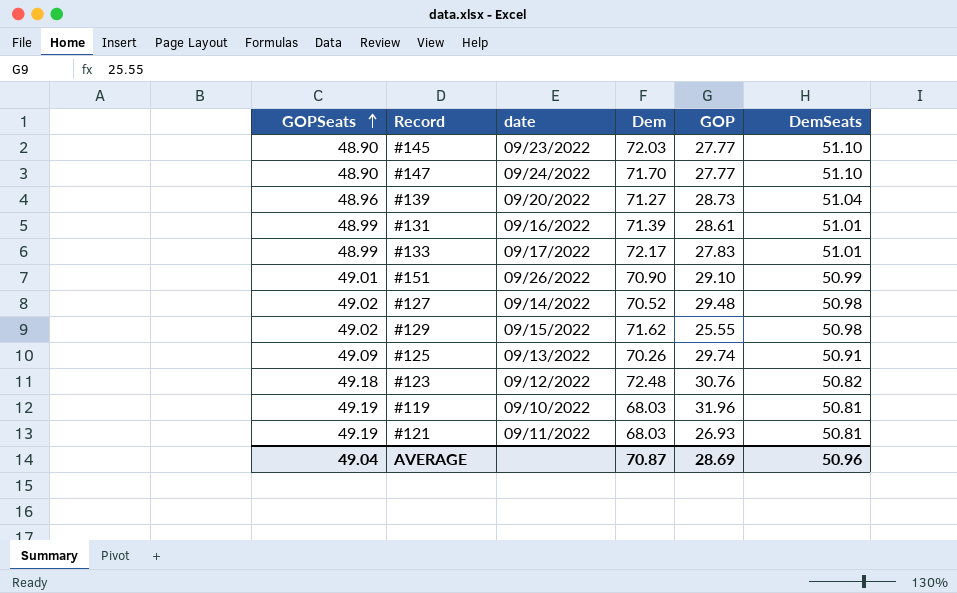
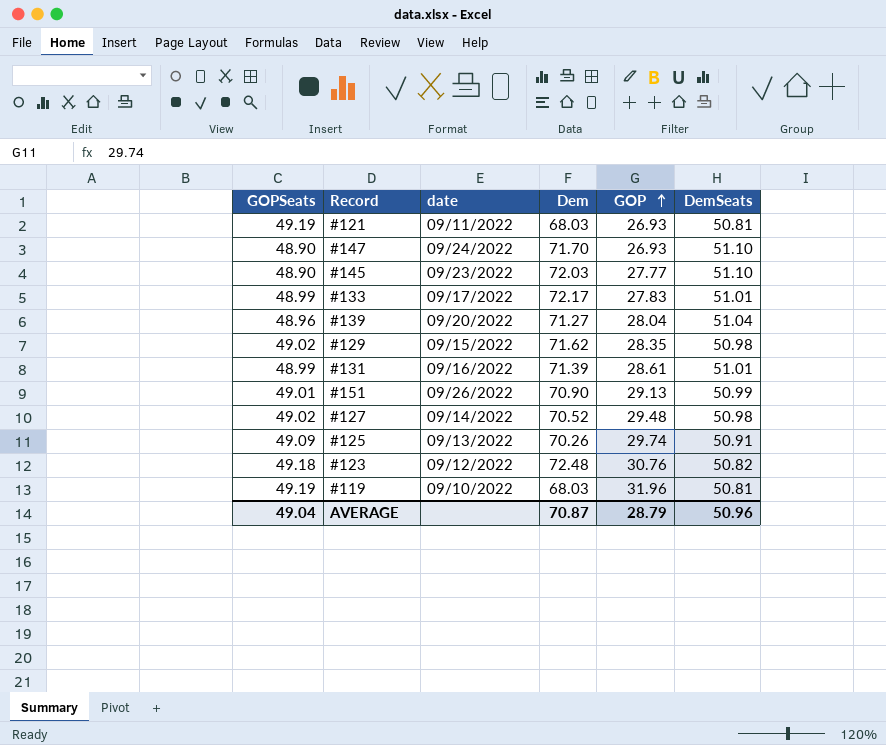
row order: GOPSeats ascending -> GOP ascending
#147 | GOP: 27.77 -> 26.93
#139 | GOP: 28.73 -> 28.04
#129 | GOP: 25.55 -> 28.35
#151 | GOP: 29.10 -> 29.13
AVERAGE | GOP: 28.69 -> 28.79

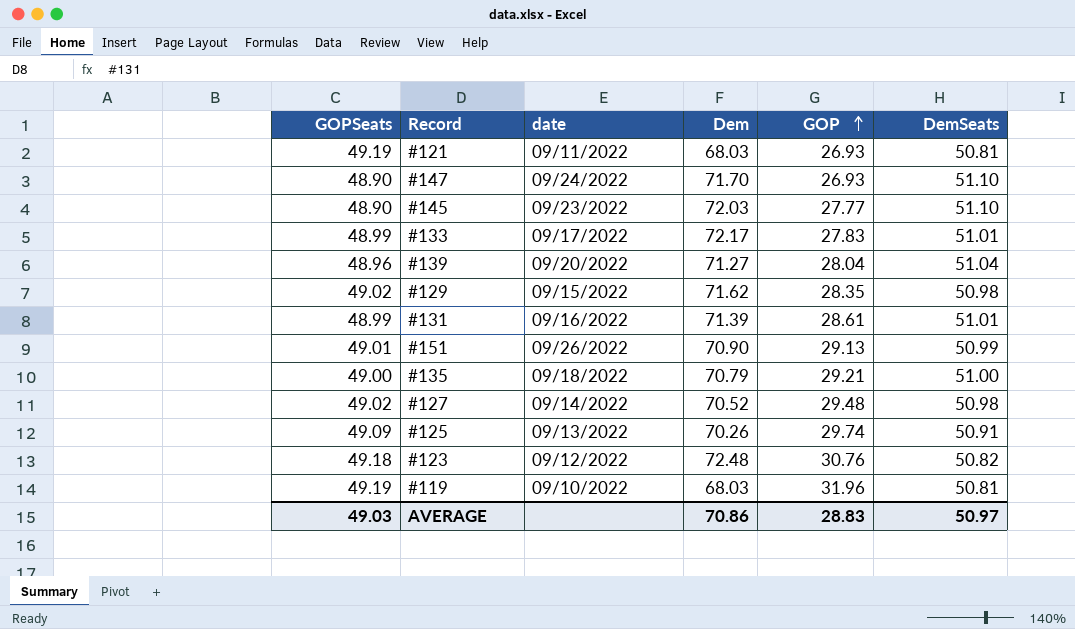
row #135: none -> 49.00 | 09/18/2022 | 70.79 | 29.21 | 51.00
AVERAGE | GOPSeats: 49.04 -> 49.03
AVERAGE | Dem: 70.87 -> 70.86
AVERAGE | GOP: 28.79 -> 28.83
AVERAGE | DemSeats: 50.96 -> 50.97

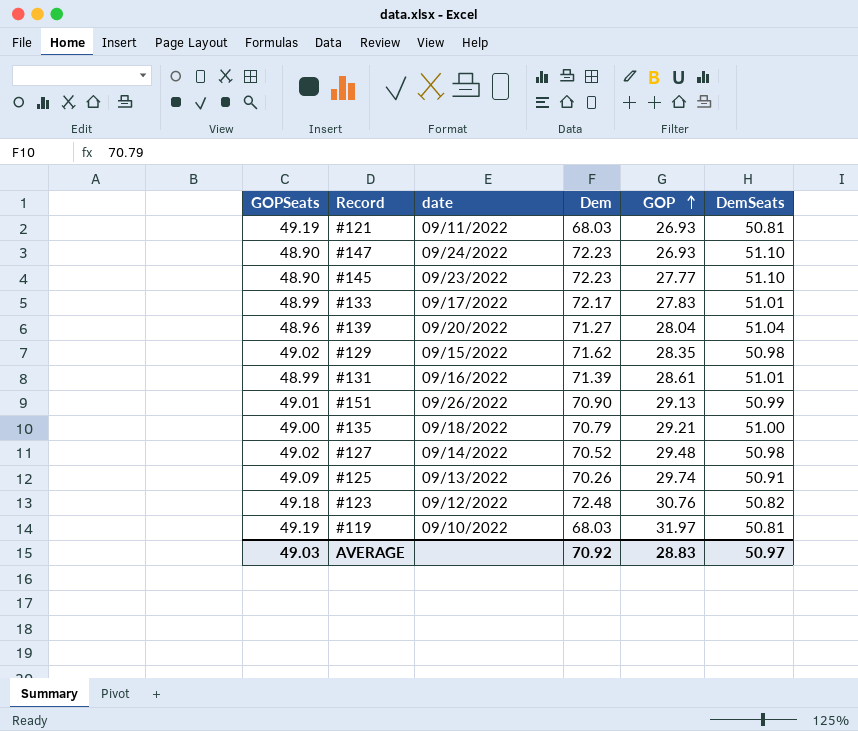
#147 | Dem: 71.70 -> 72.23
#145 | Dem: 72.03 -> 72.23
#119 | GOP: 31.96 -> 31.97
AVERAGE | Dem: 70.86 -> 70.92

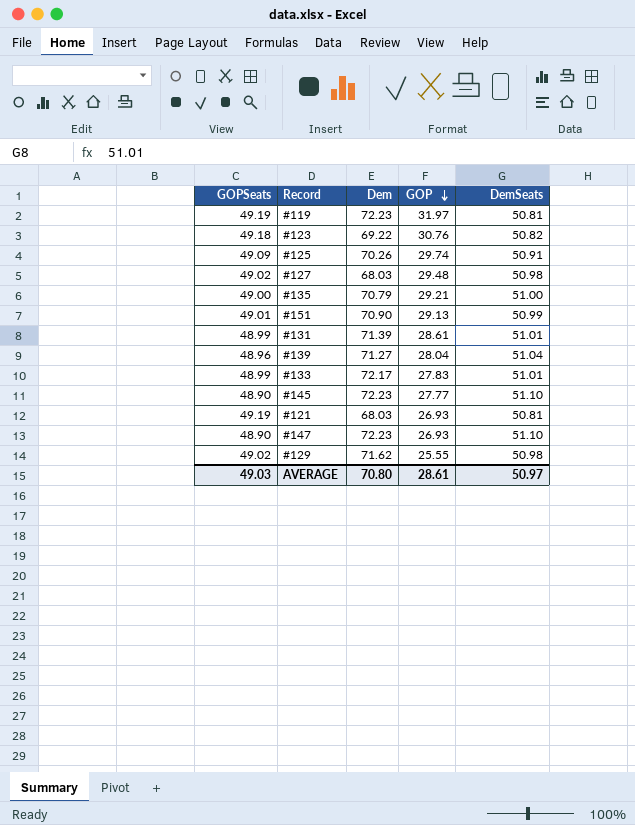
row order: GOP ascending -> GOP descending
column date | position: 3 -> none
#119 | Dem: 68.03 -> 72.23
#123 | Dem: 72.48 -> 69.22
#127 | Dem: 70.52 -> 68.03
#129 | GOP: 28.35 -> 25.55
AVERAGE | Dem: 70.92 -> 70.80
AVERAGE | GOP: 28.83 -> 28.61

